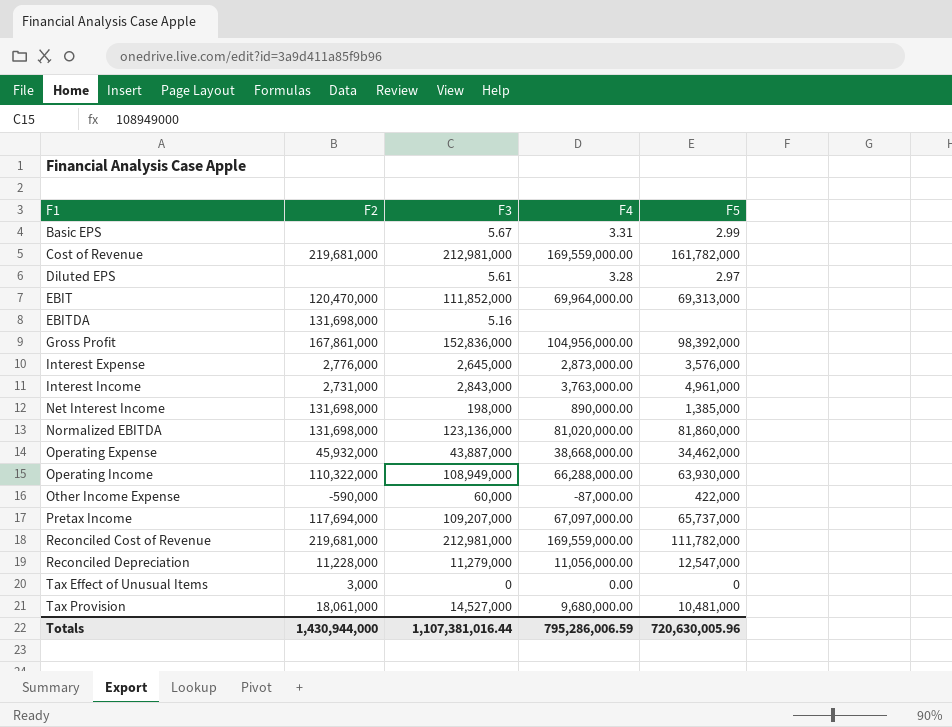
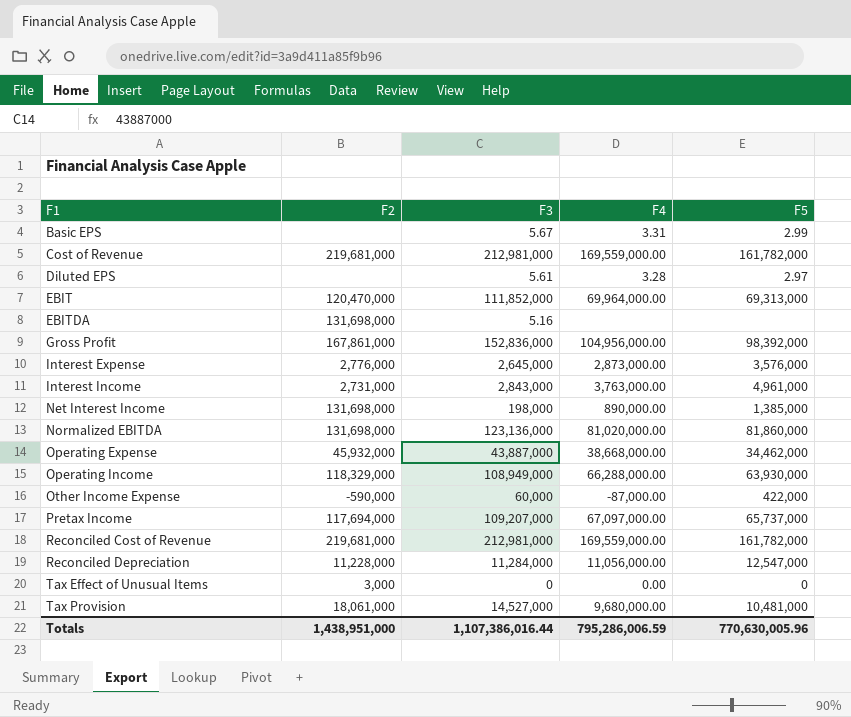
Operating Income | F2: 110,322,000 -> 118,329,000
Reconciled Cost of Revenue | F5: 111,782,000 -> 161,782,000
Reconciled Depreciation | F3: 11,279,000 -> 11,284,000
Totals | F2: 1,430,944,000 -> 1,438,951,000
Totals | F3: 1,107,381,016.44 -> 1,107,386,016.44
Totals | F5: 720,630,005.96 -> 770,630,005.96

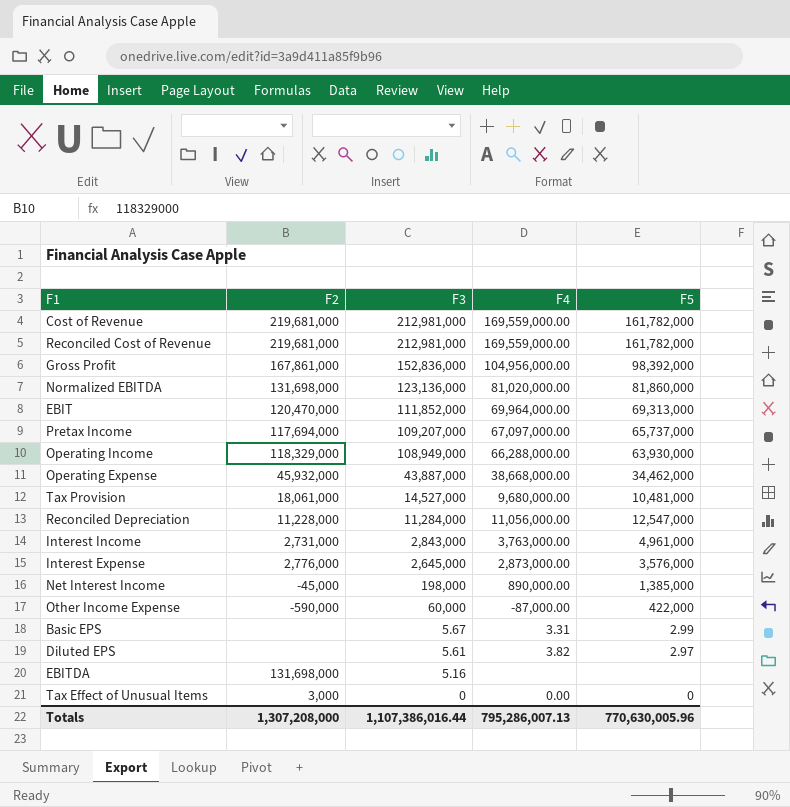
row order: F1 ascending -> F3 descending
Net Interest Income | F2: 131,698,000 -> -45,000
Diluted EPS | F4: 3.28 -> 3.82
Totals | F2: 1,438,951,000 -> 1,307,208,000
Totals | F4: 795,286,006.59 -> 795,286,007.13

